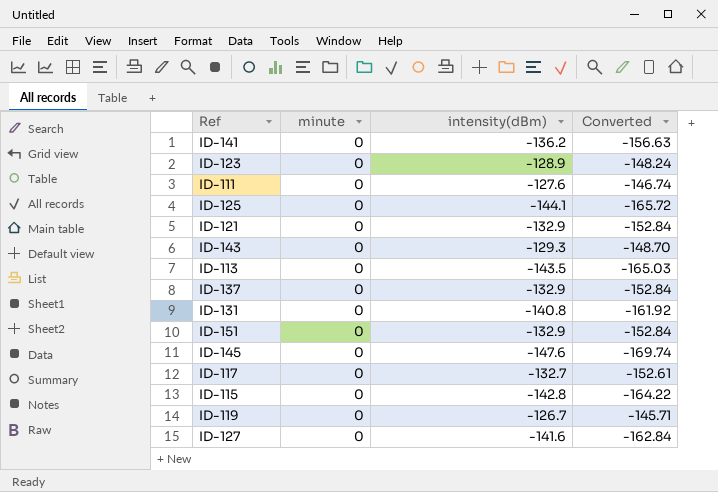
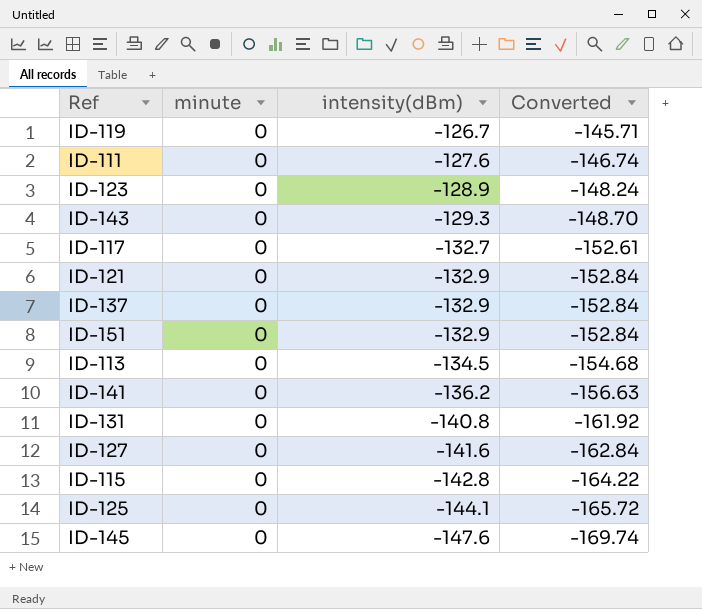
row order: none -> intensity(dBm) descending
ID-113 | intensity(dBm): -143.5 -> -134.5
ID-113 | Converted: -165.03 -> -154.68

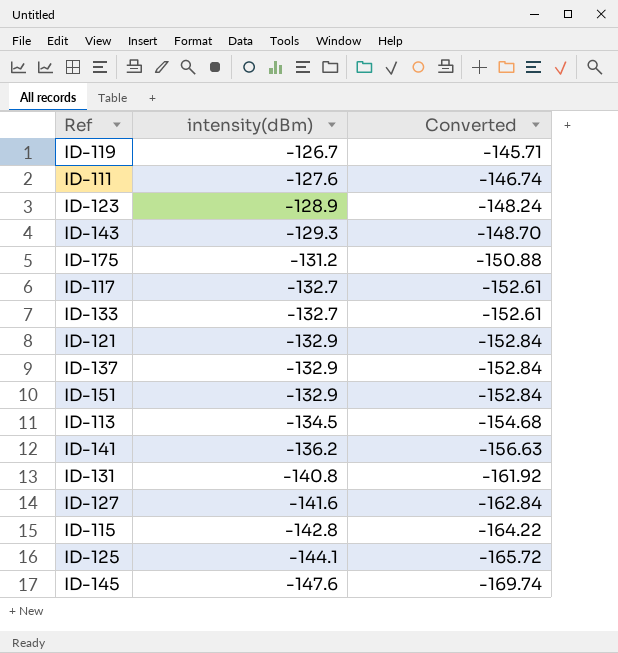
column minute | position: 2 -> none
row ID-175: none -> -131.2 | -150.88
row ID-133: none -> -132.7 | -152.61

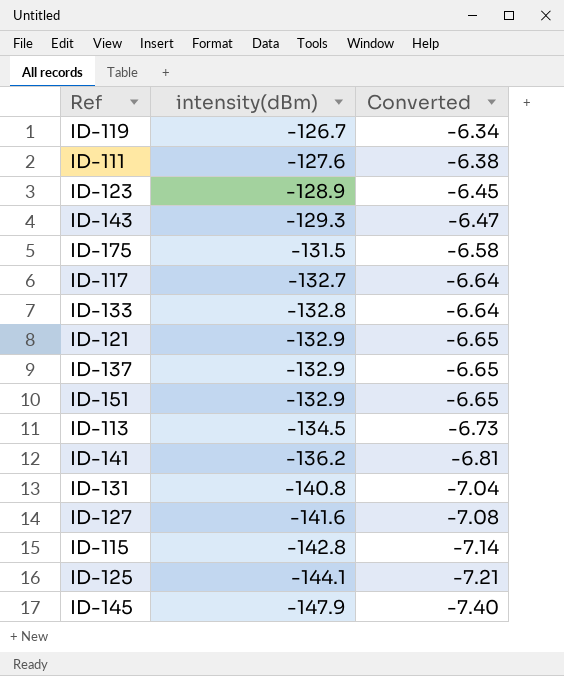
column Converted | formula: [intensity(dBm)] * 1.15 -> [intensity(dBm)] * 0.05
ID-175 | intensity(dBm): -131.2 -> -131.5
ID-133 | intensity(dBm): -132.7 -> -132.8
ID-145 | intensity(dBm): -147.6 -> -147.9

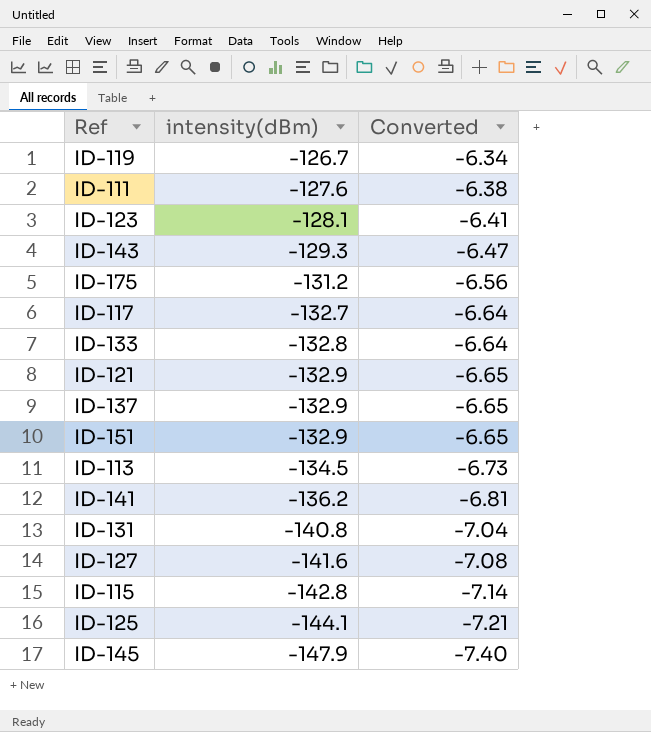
ID-123 | intensity(dBm): -128.9 -> -128.1
ID-123 | Converted: -6.45 -> -6.41
ID-175 | intensity(dBm): -131.5 -> -131.2
ID-175 | Converted: -6.58 -> -6.56

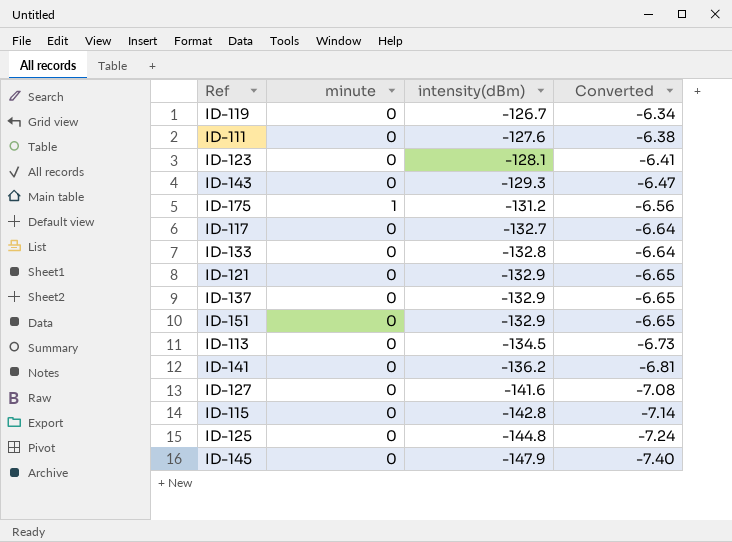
column minute | position: none -> 2
row ID-131: -140.8 | -7.04 -> none
ID-125 | intensity(dBm): -144.1 -> -144.8
ID-125 | Converted: -7.21 -> -7.24

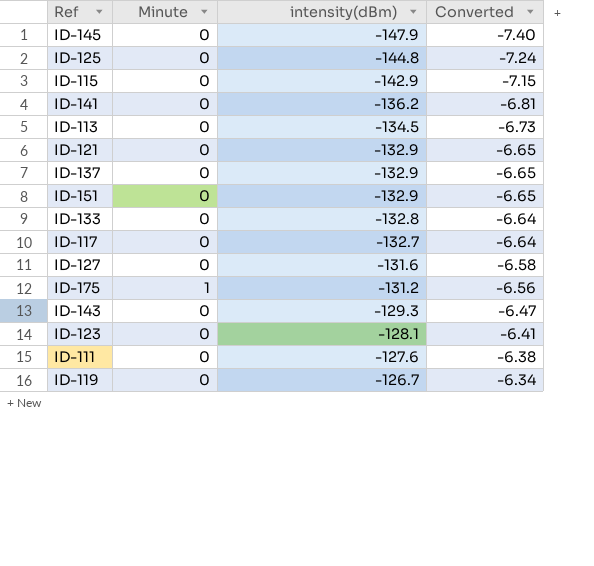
row order: intensity(dBm) descending -> intensity(dBm) ascending
column name: minute -> Minute
ID-115 | intensity(dBm): -142.8 -> -142.9
ID-115 | Converted: -7.14 -> -7.15
ID-127 | intensity(dBm): -141.6 -> -131.6
ID-127 | Converted: -7.08 -> -6.58

